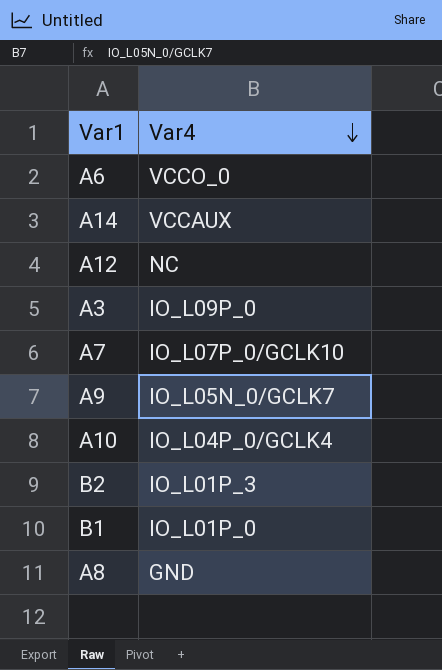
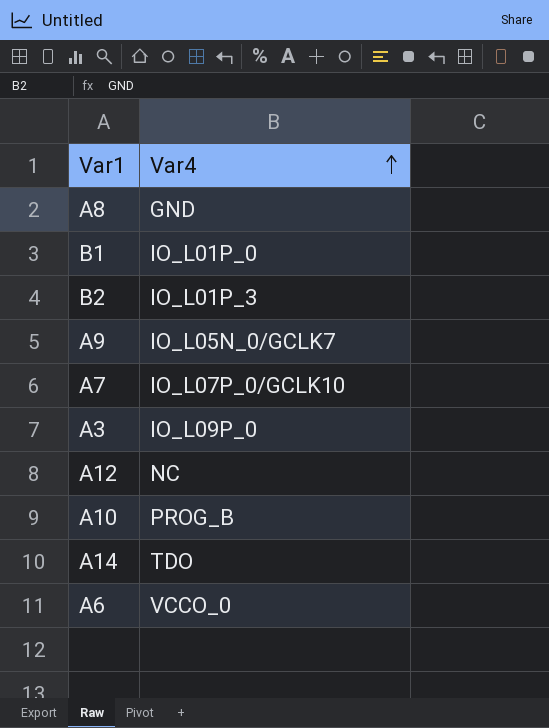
row order: Var4 descending -> Var4 ascending
A10 | Var4: IO_L04P_0/GCLK4 -> PROG_B
A14 | Var4: VCCAUX -> TDO

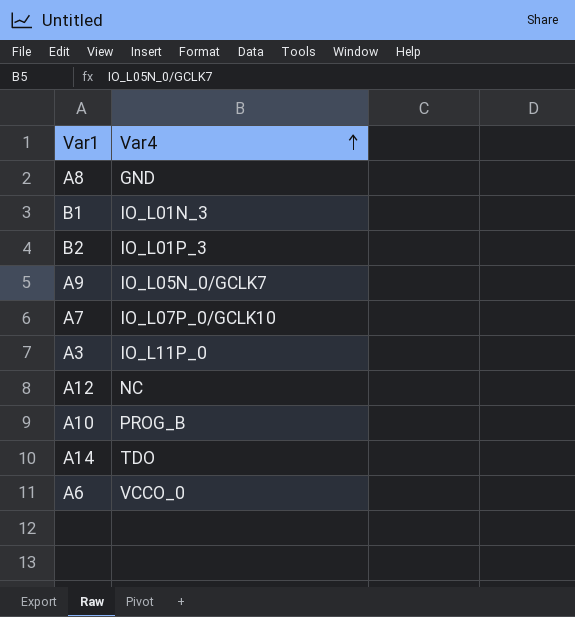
B1 | Var4: IO_L01P_0 -> IO_L01N_3
A3 | Var4: IO_L09P_0 -> IO_L11P_0

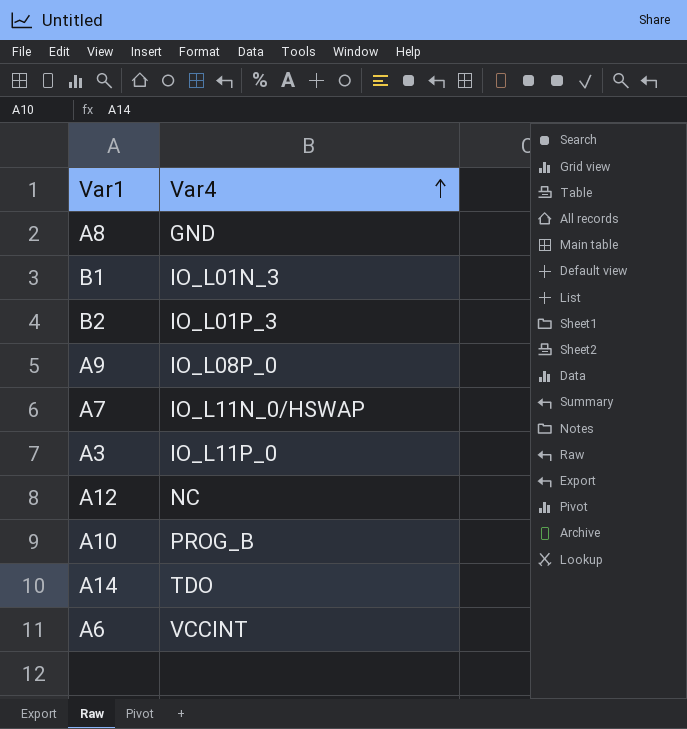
A9 | Var4: IO_L05N_0/GCLK7 -> IO_L08P_0
A7 | Var4: IO_L07P_0/GCLK10 -> IO_L11N_0/HSWAP
A6 | Var4: VCCO_0 -> VCCINT

